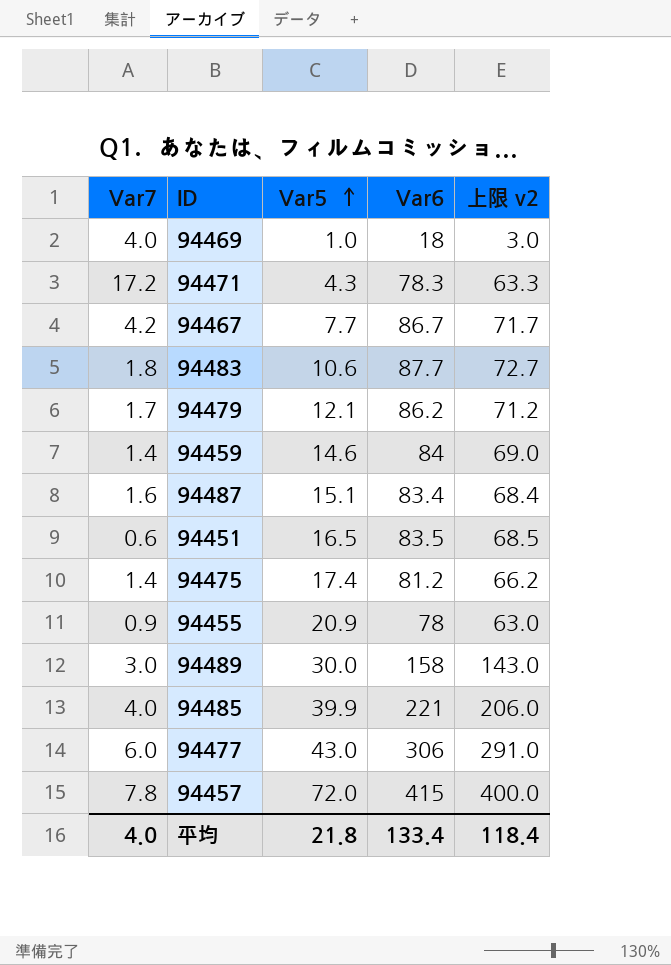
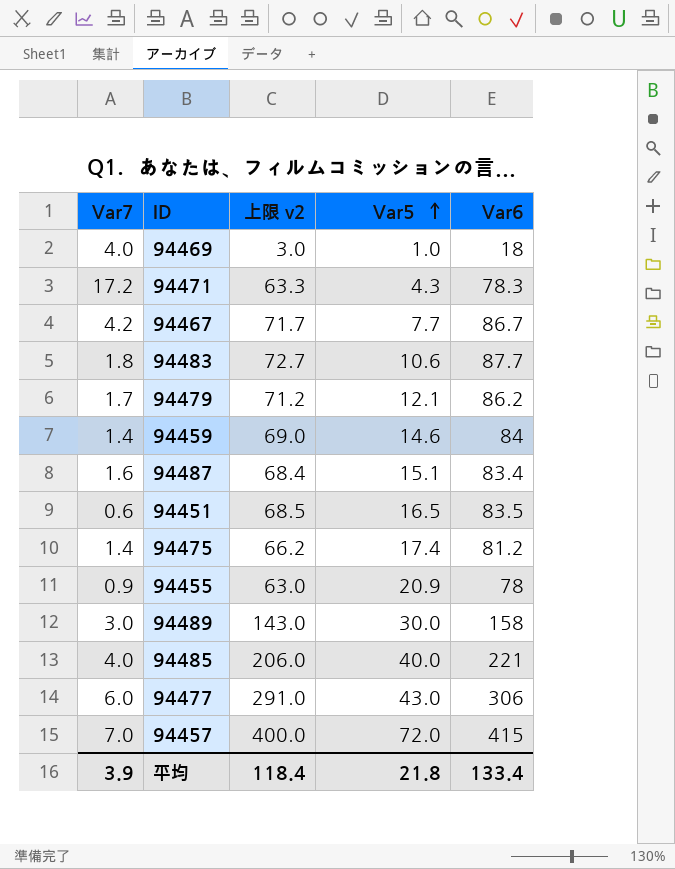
column 上限 v2 | position: 5 -> 3
94485 | Var5: 39.9 -> 40.0
94457 | Var7: 7.8 -> 7.0
平均 | Var7: 4.0 -> 3.9

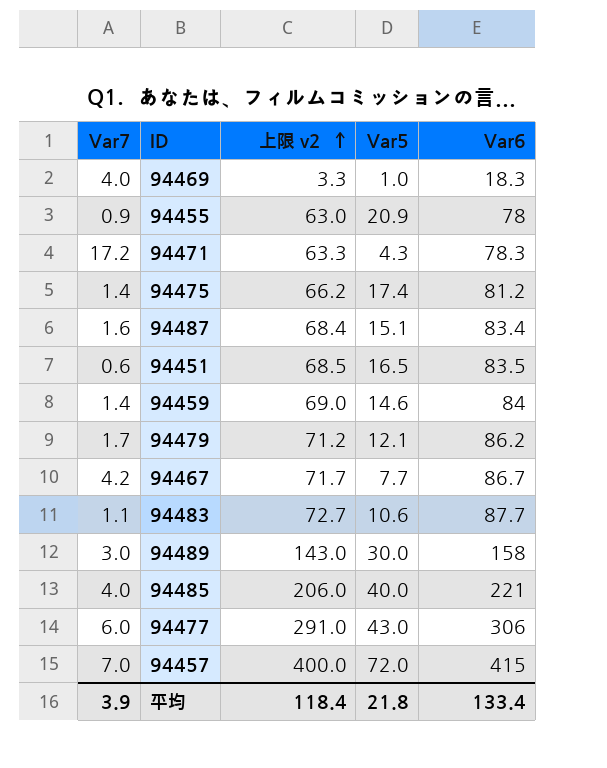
row order: Var5 ascending -> 上限 v2 ascending
94469 | 上限 v2: 3.0 -> 3.3
94469 | Var6: 18 -> 18.3
94483 | Var7: 1.8 -> 1.1

